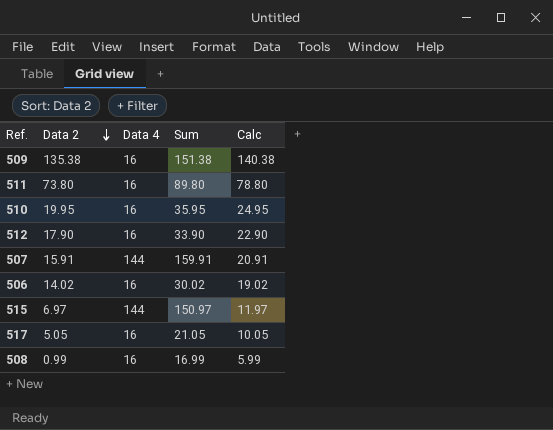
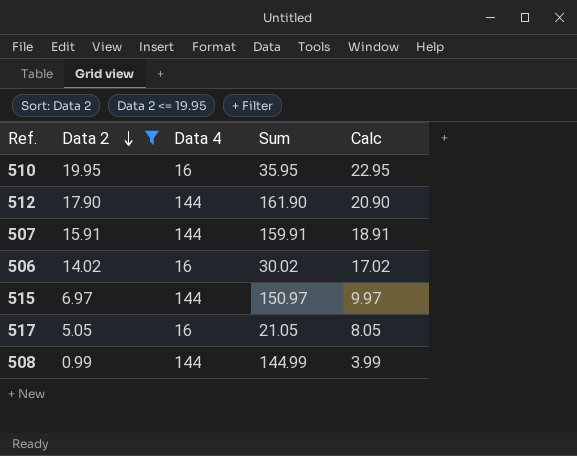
filter: none -> Data 2 <= 19.95
column Calc | formula: [Data 2] + 5 -> [Data 2] + 3
512 | Data 4: 16 -> 144
512 | Sum: 33.90 -> 161.90
508 | Data 4: 16 -> 144
508 | Sum: 16.99 -> 144.99

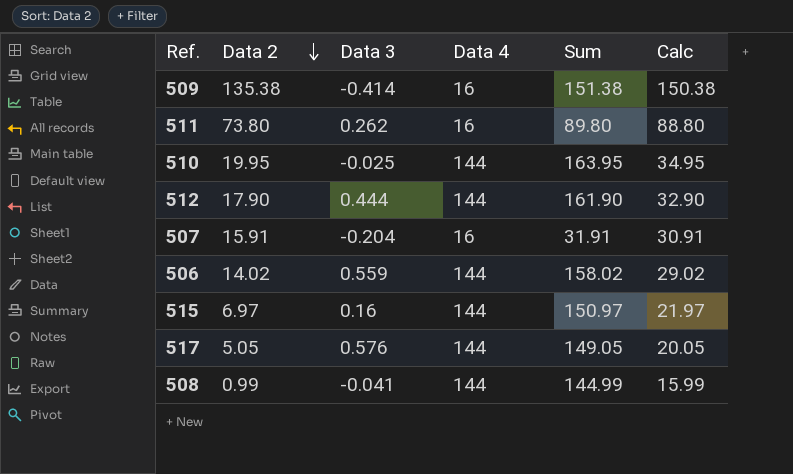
filter: Data 2 <= 19.95 -> none
column Data 3 | position: none -> 3
column Calc | formula: [Data 2] + 3 -> [Data 2] + 15
510 | Data 4: 16 -> 144
510 | Sum: 35.95 -> 163.95
507 | Data 4: 144 -> 16
507 | Sum: 159.91 -> 31.91
506 | Data 4: 16 -> 144
506 | Sum: 30.02 -> 158.02
517 | Data 4: 16 -> 144
517 | Sum: 21.05 -> 149.05

